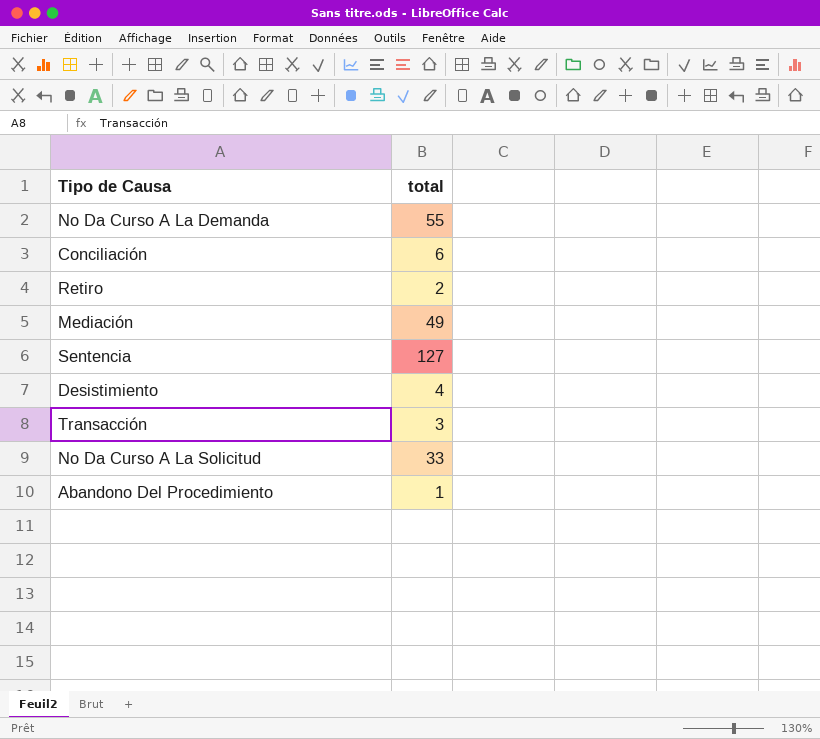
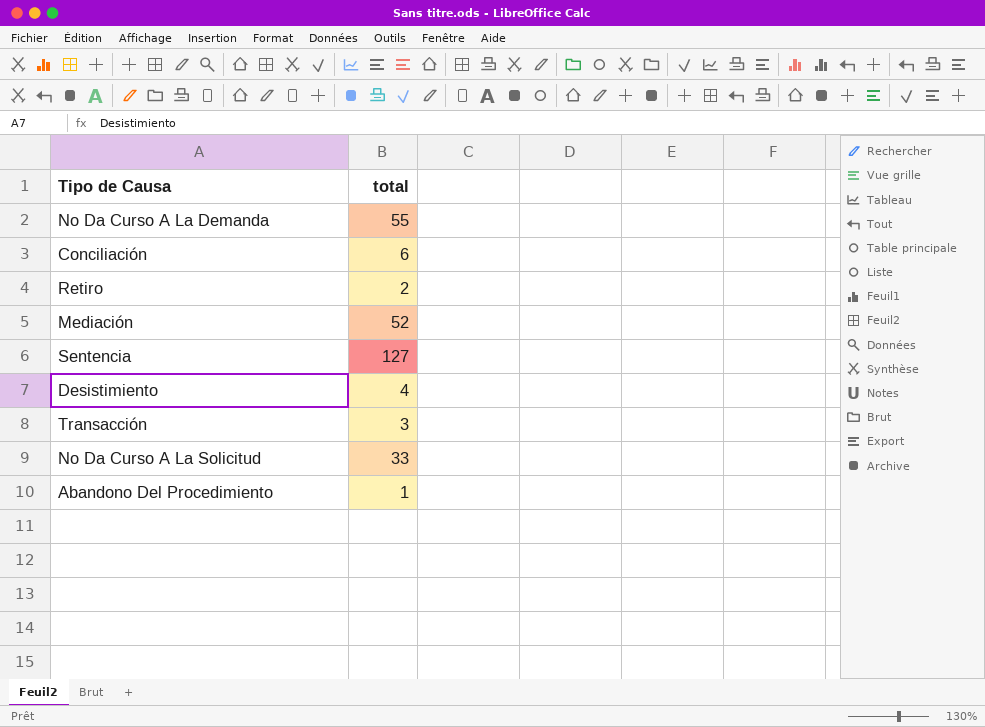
Mediación | total: 49 -> 52

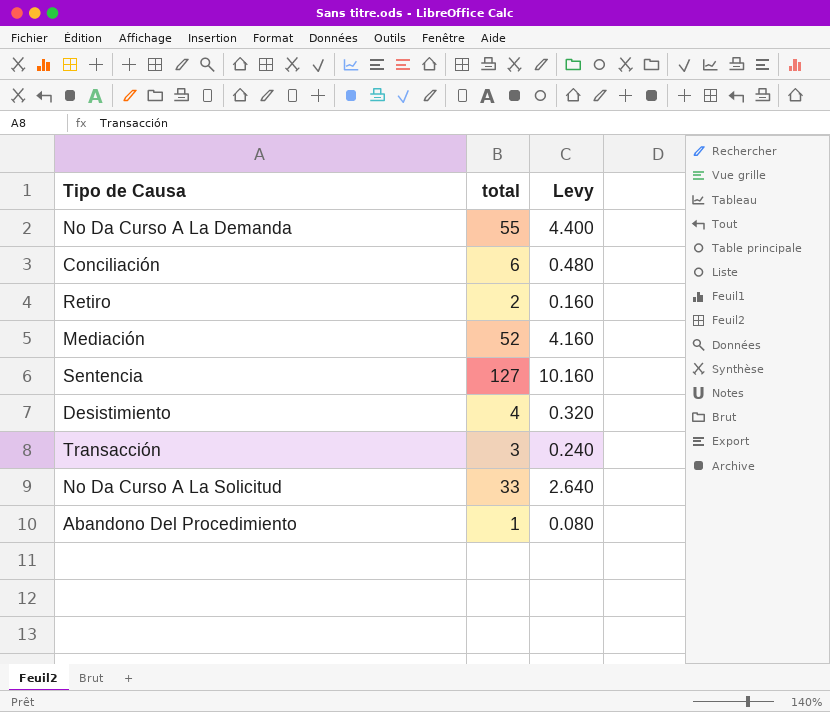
column Levy | formula: none -> [total] * 0.08

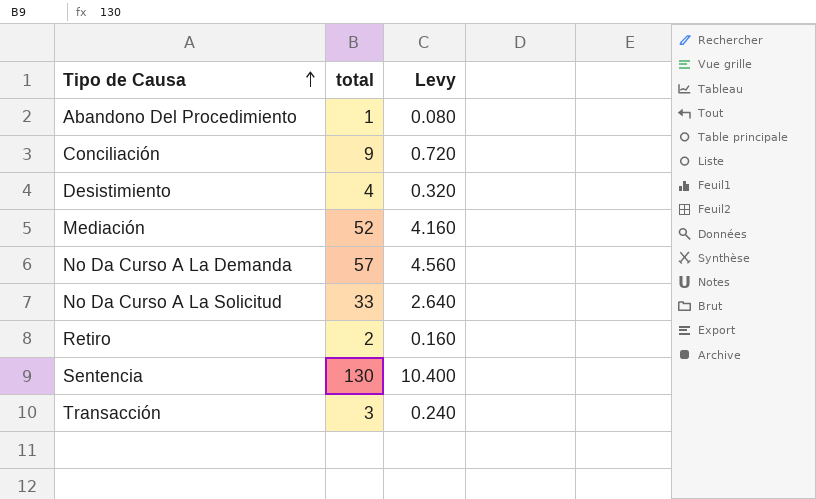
row order: none -> Tipo de Causa ascending
Conciliación | total: 6 -> 9
Conciliación | Levy: 0.480 -> 0.720
No Da Curso A La Demanda | total: 55 -> 57
No Da Curso A La Demanda | Levy: 4.400 -> 4.560
Sentencia | total: 127 -> 130
Sentencia | Levy: 10.160 -> 10.400

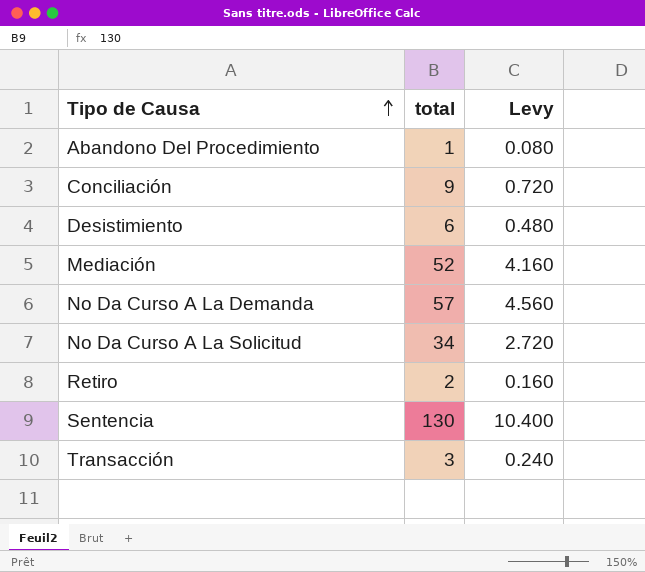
Desistimiento | total: 4 -> 6
Desistimiento | Levy: 0.320 -> 0.480
No Da Curso A La Solicitud | total: 33 -> 34
No Da Curso A La Solicitud | Levy: 2.640 -> 2.720

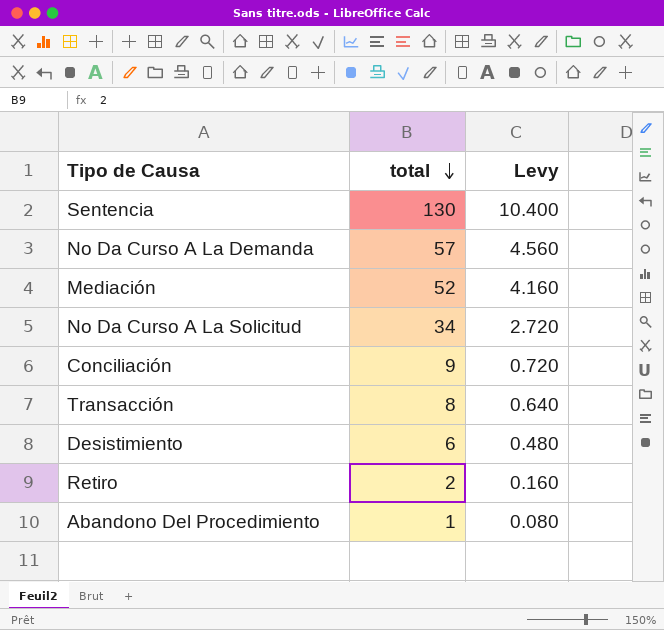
row order: Tipo de Causa ascending -> total descending
Transacción | total: 3 -> 8
Transacción | Levy: 0.240 -> 0.640

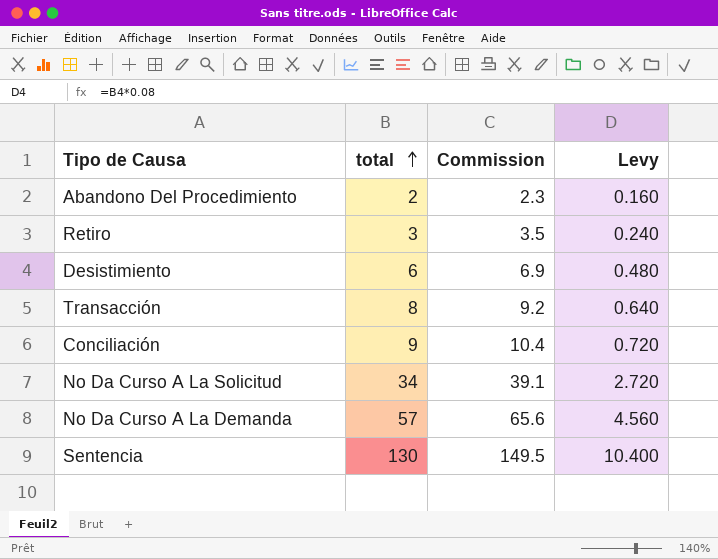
row order: total descending -> total ascending
column Commission | formula: none -> [total] * 1.15
row Mediación: 52 | 4.160 -> none
Abandono Del Procedimiento | total: 1 -> 2
Abandono Del Procedimiento | Levy: 0.080 -> 0.160
Retiro | total: 2 -> 3
Retiro | Levy: 0.160 -> 0.240

